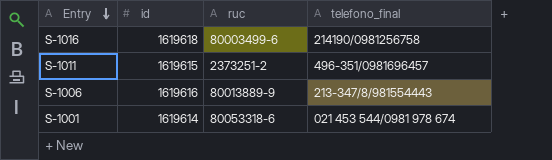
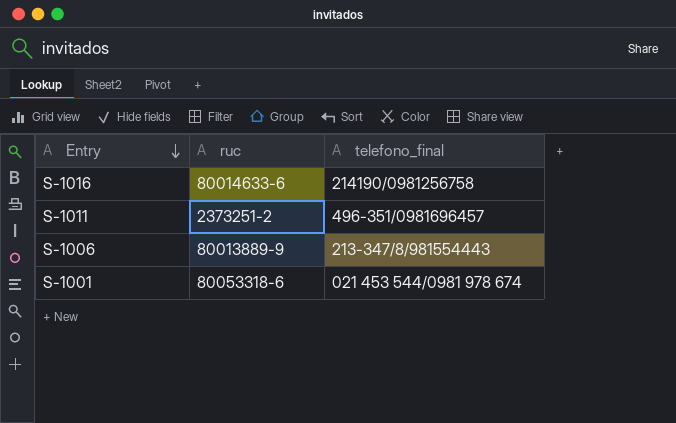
column id | position: 2 -> none
S-1016 | ruc: 80003499-6 -> 80014633-6

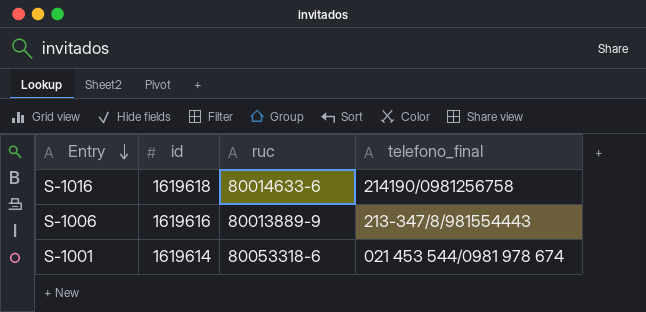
column id | position: none -> 2
row S-1011: 2373251-2 | 496-351/0981696457 -> none

